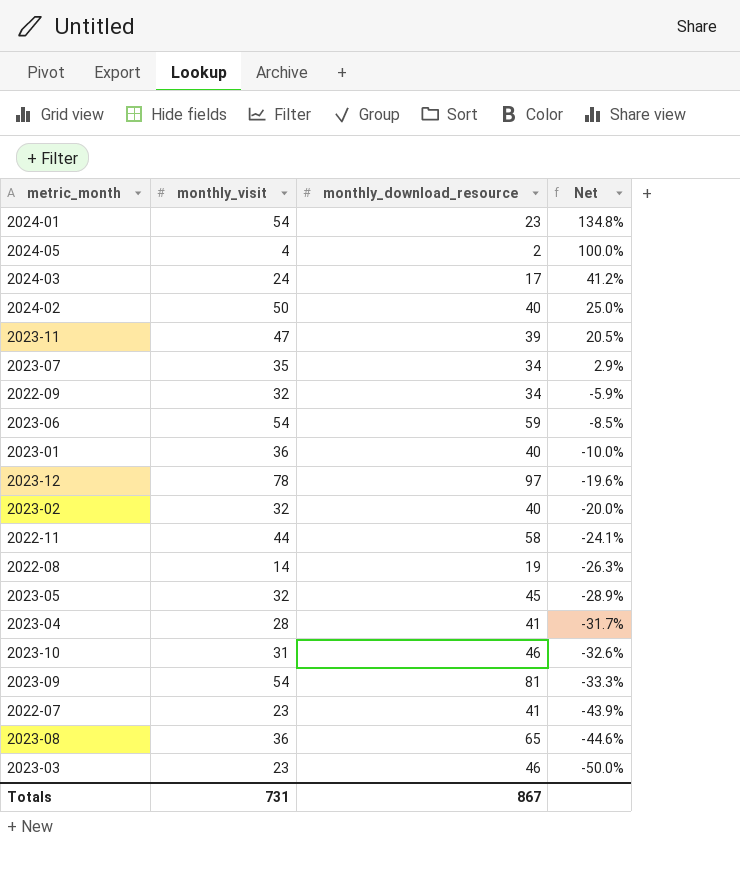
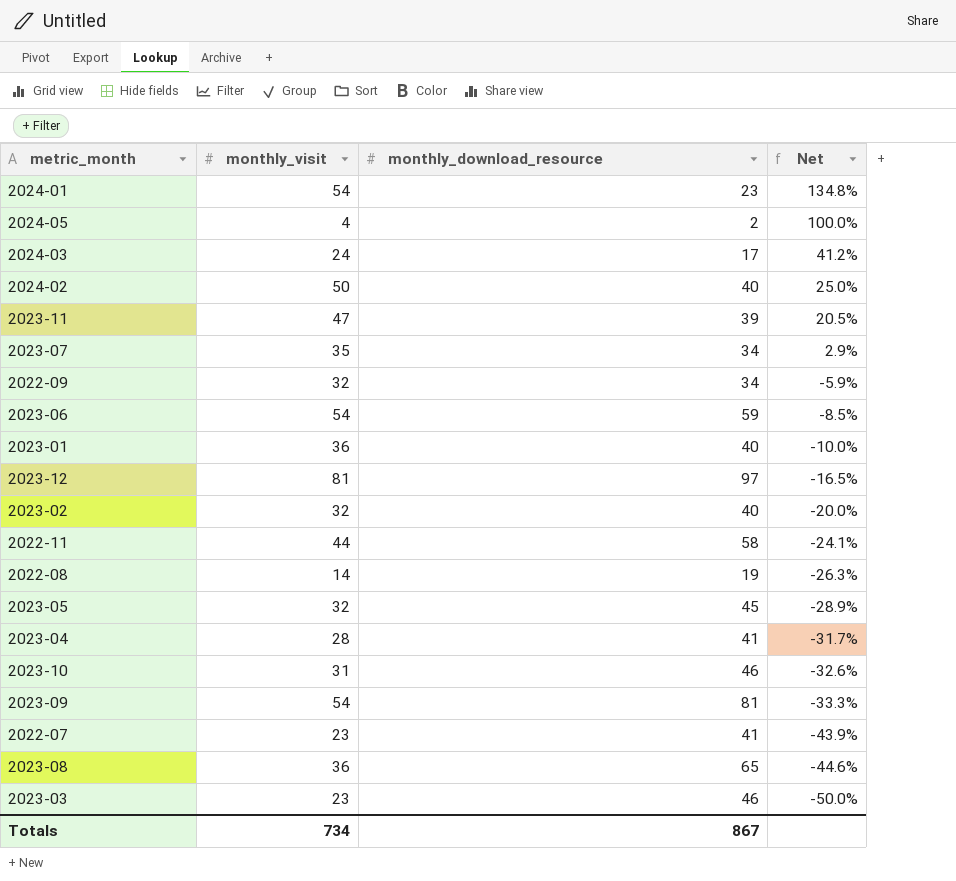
2023-12 | monthly_visit: 78 -> 81
2023-12 | Net: -19.6% -> -16.5%
Totals | monthly_visit: 731 -> 734

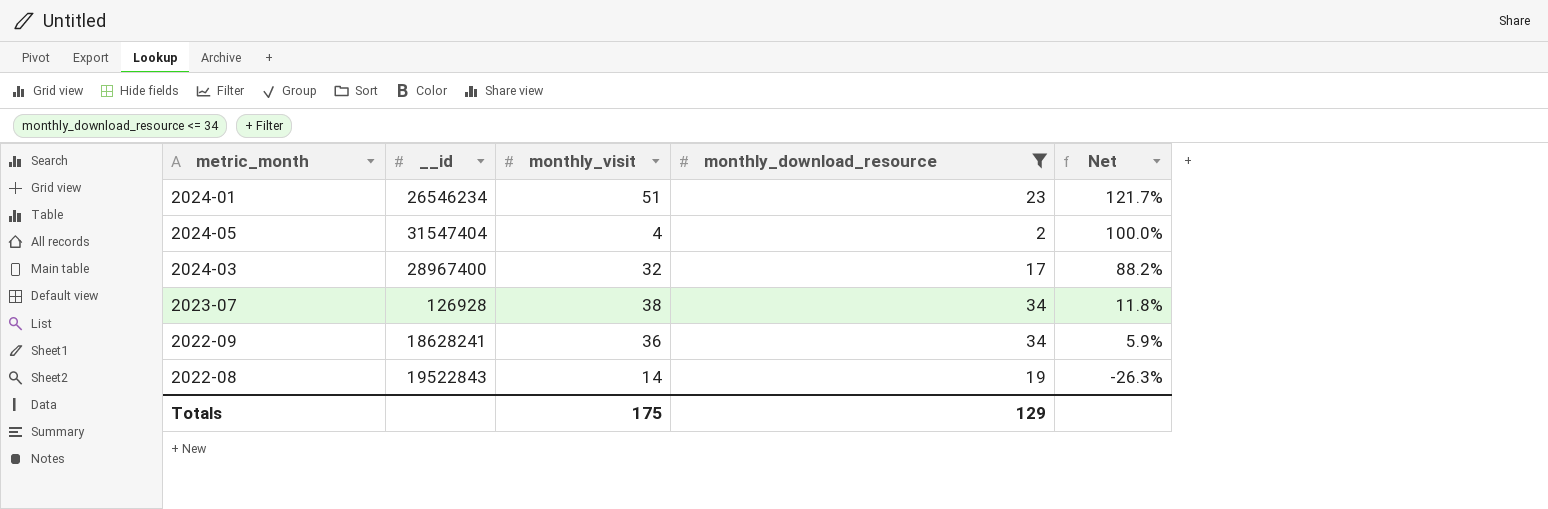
filter: none -> monthly_download_resource <= 34
column __id | position: none -> 2
2024-01 | monthly_visit: 54 -> 51
2024-01 | Net: 134.8% -> 121.7%
2024-03 | monthly_visit: 24 -> 32
2024-03 | Net: 41.2% -> 88.2%
2023-07 | monthly_visit: 35 -> 38
2023-07 | Net: 2.9% -> 11.8%
2022-09 | monthly_visit: 32 -> 36
2022-09 | Net: -5.9% -> 5.9%
Totals | monthly_visit: 734 -> 175
Totals | monthly_download_resource: 867 -> 129

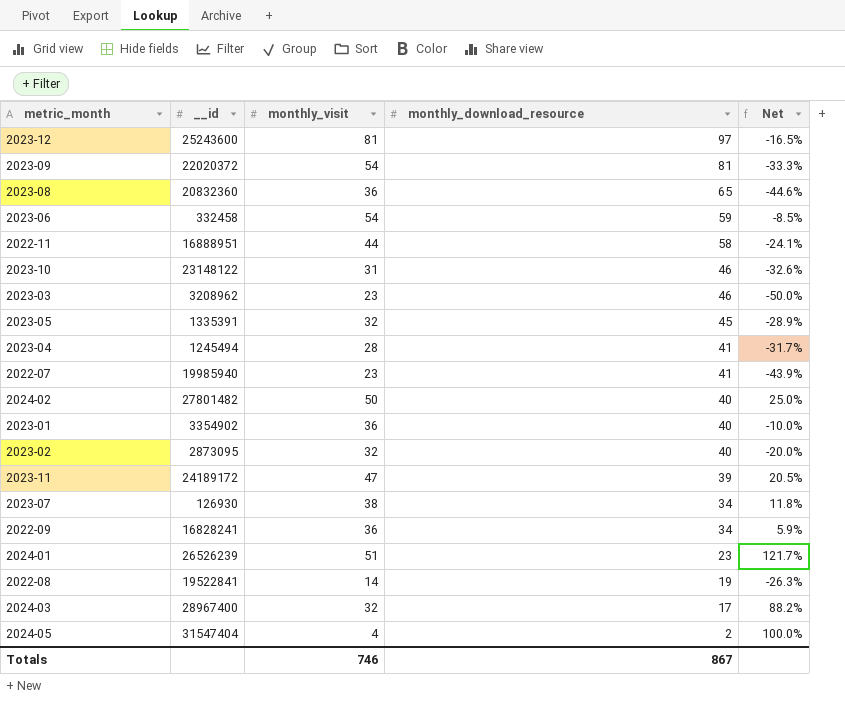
filter: monthly_download_resource <= 34 -> none
row order: Net descending -> monthly_download_resource descending
2023-07 | __id: 126928 -> 126930
2022-09 | __id: 18628241 -> 16828241
2024-01 | __id: 26546234 -> 26526239
2022-08 | __id: 19522843 -> 19522841
Totals | monthly_visit: 175 -> 746
Totals | monthly_download_resource: 129 -> 867

